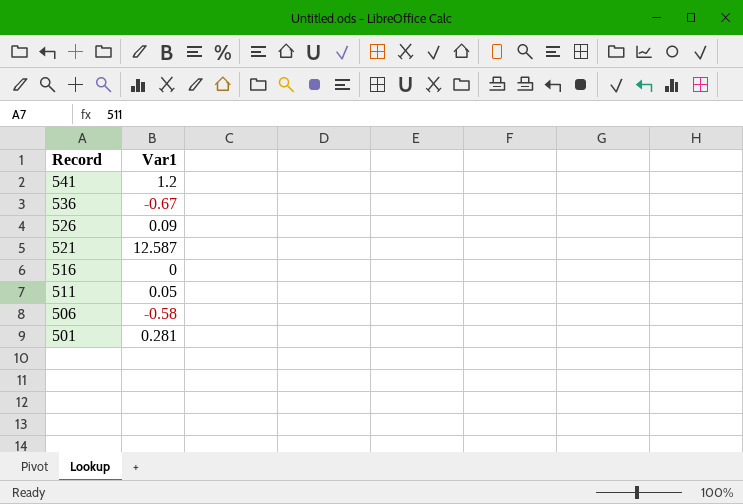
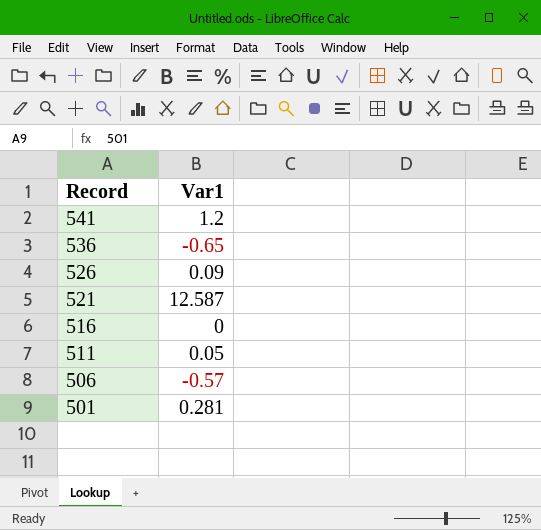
536 | Var1: -0.67 -> -0.65
506 | Var1: -0.58 -> -0.57

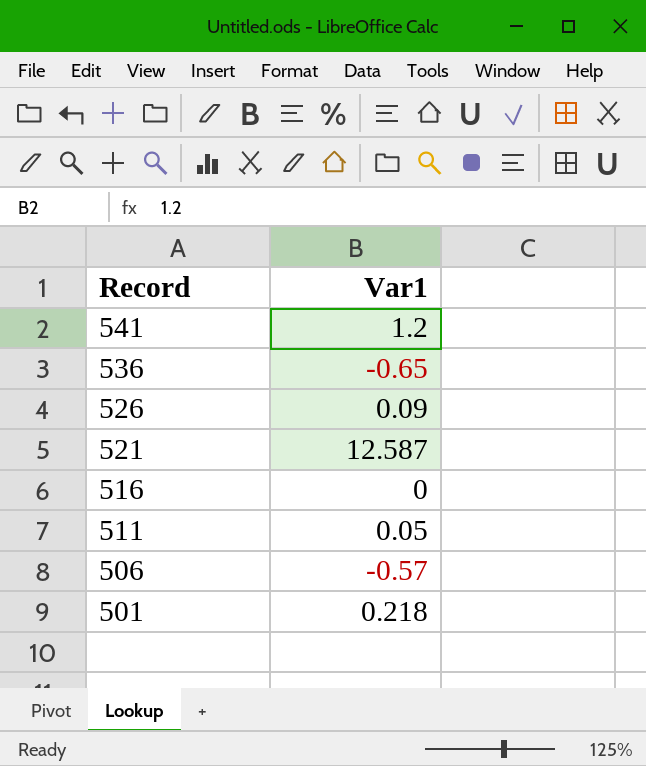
501 | Var1: 0.281 -> 0.218

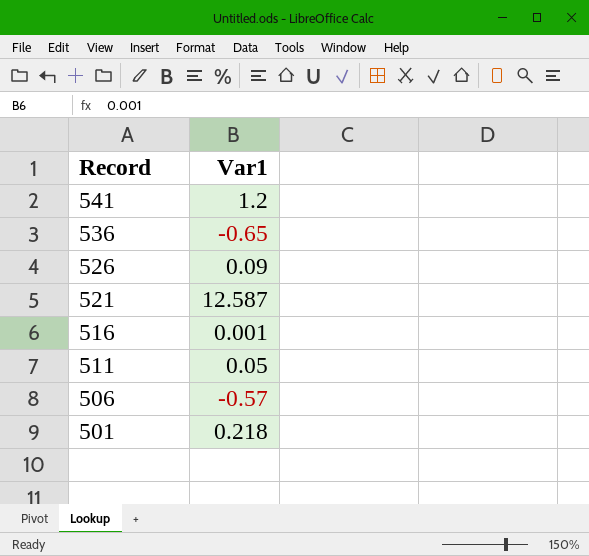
516 | Var1: 0 -> 0.001

